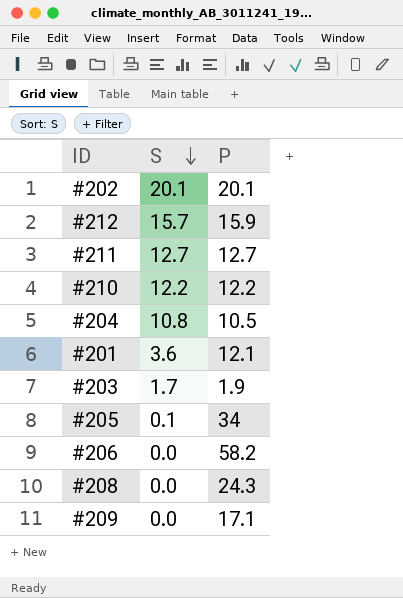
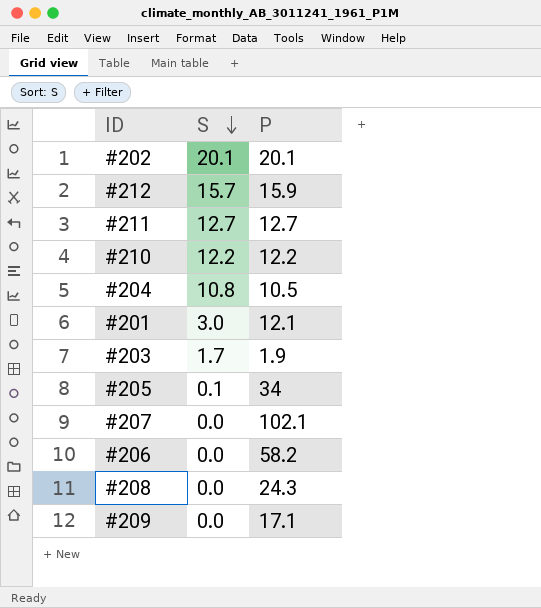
#201 | S: 3.6 -> 3.0
row #207: none -> 0.0 | 102.1

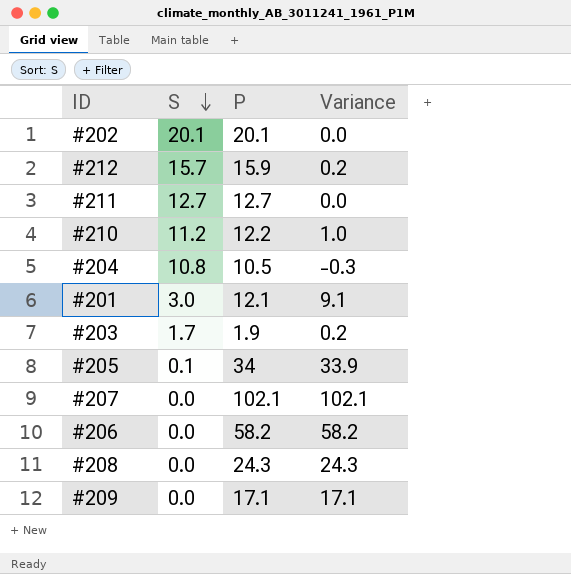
column Variance | formula: none -> [P] - [S]
#210 | S: 12.2 -> 11.2

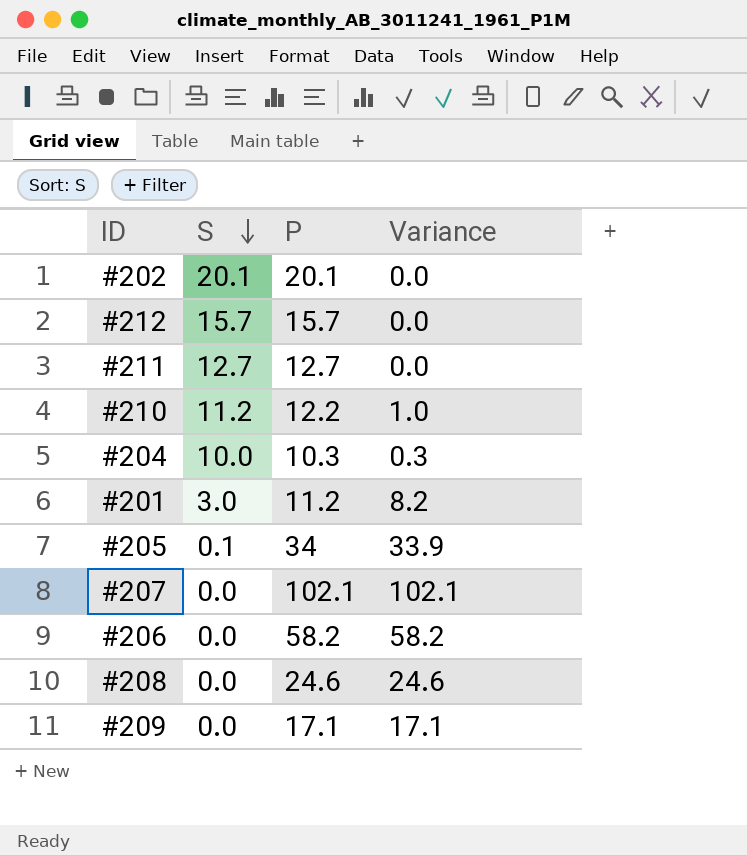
row #203: 1.7 | 1.9 | 0.2 -> none
#212 | P: 15.9 -> 15.7
#212 | Variance: 0.2 -> 0.0
#204 | S: 10.8 -> 10.0
#204 | P: 10.5 -> 10.3
#204 | Variance: -0.3 -> 0.3
#201 | P: 12.1 -> 11.2
#201 | Variance: 9.1 -> 8.2
#208 | P: 24.3 -> 24.6
#208 | Variance: 24.3 -> 24.6

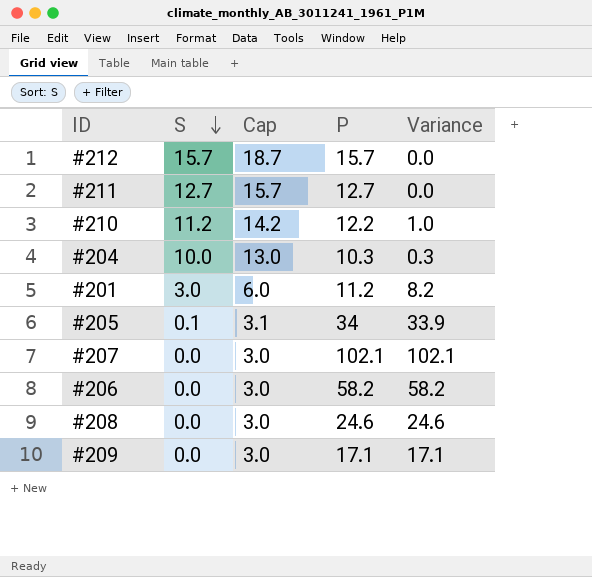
column Cap | formula: none -> [S] + 3
row #202: 20.1 | 20.1 | 0.0 -> none

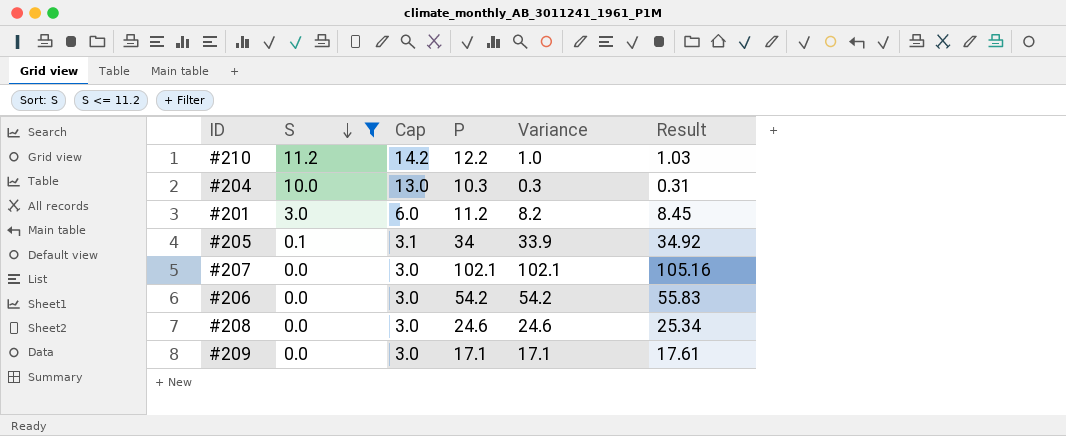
filter: none -> S <= 11.2
column Result | formula: none -> [Variance] * 1.03
#206 | P: 58.2 -> 54.2
#206 | Variance: 58.2 -> 54.2

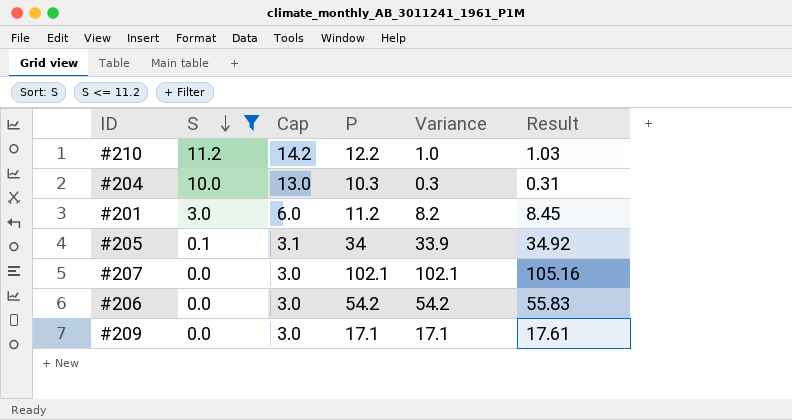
row #208: 0.0 | 3.0 | 24.6 | 24.6 | 25.34 -> none

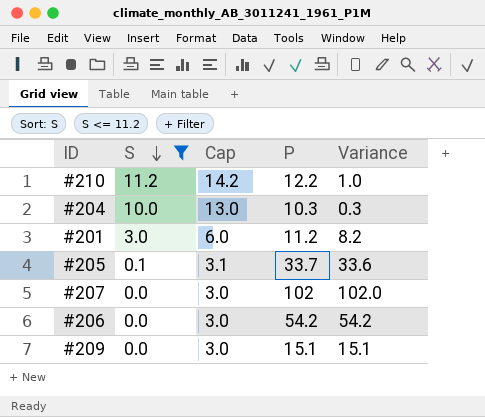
column Result | formula: [Variance] * 1.03 -> none
#205 | P: 34 -> 33.7
#205 | Variance: 33.9 -> 33.6
#207 | P: 102.1 -> 102
#207 | Variance: 102.1 -> 102.0
#209 | P: 17.1 -> 15.1
#209 | Variance: 17.1 -> 15.1

